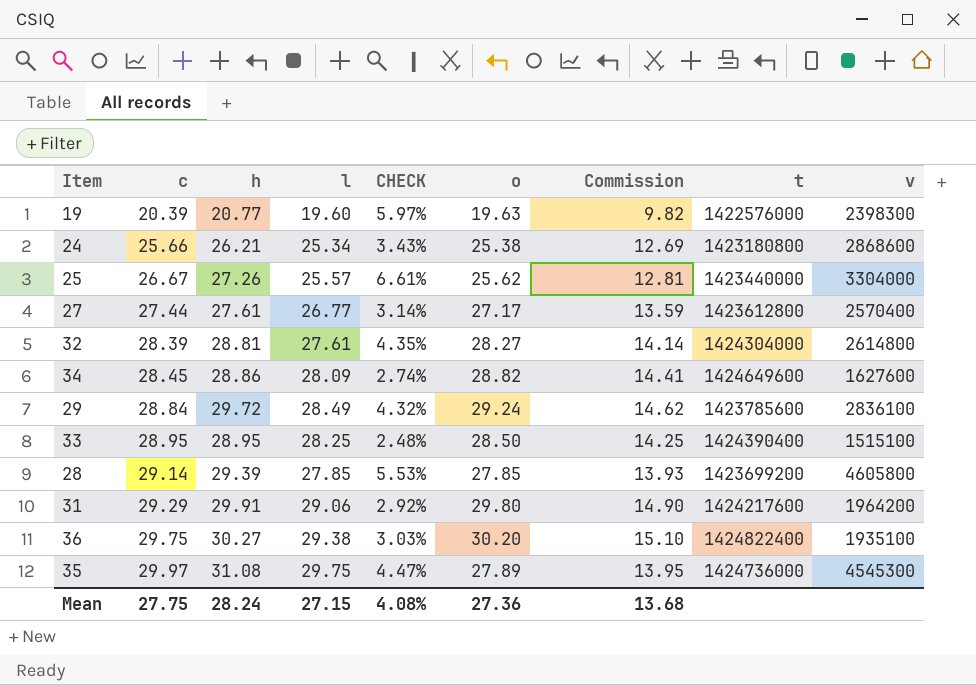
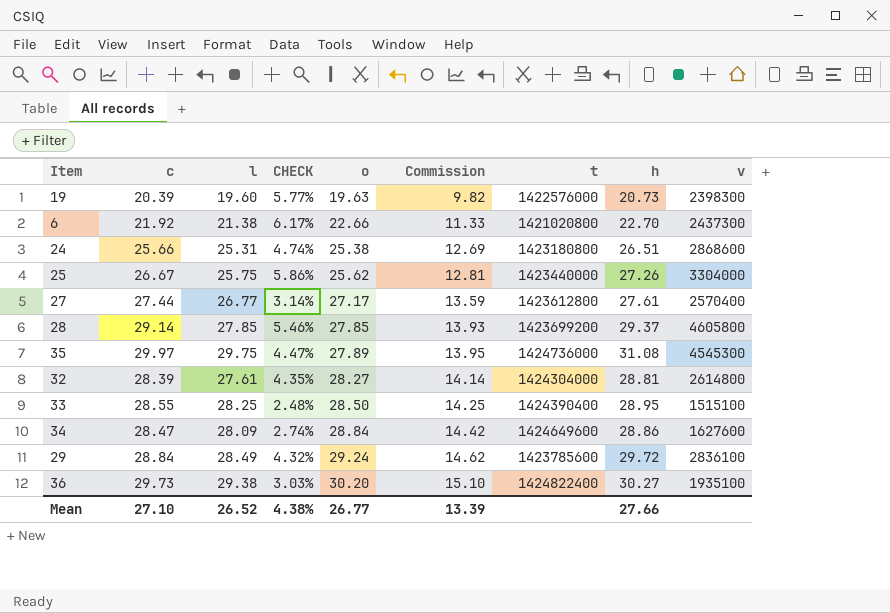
row order: c ascending -> o ascending
column h | position: 3 -> 8
row 31: 29.29 | 29.91 | 29.06 | 2.92% | 29.80 | 14.90 | 1424217600 | 1964200 -> none
19 | CHECK: 5.97% -> 5.77%
19 | h: 20.77 -> 20.73
row 6: none -> 21.92 | 21.38 | 6.17% | 22.66 | 11.33 | 1421020800 | 22.70 | 2437300
24 | l: 25.34 -> 25.31
24 | CHECK: 3.43% -> 4.74%
24 | h: 26.21 -> 26.51
25 | l: 25.57 -> 25.75
25 | CHECK: 6.61% -> 5.86%
28 | CHECK: 5.53% -> 5.46%
28 | h: 29.39 -> 29.37
33 | c: 28.95 -> 28.55
34 | c: 28.45 -> 28.47
34 | o: 28.82 -> 28.84
34 | Commission: 14.41 -> 14.42
36 | c: 29.75 -> 29.73
Mean | c: 27.75 -> 27.10
Mean | l: 27.15 -> 26.52
Mean | CHECK: 4.08% -> 4.38%
Mean | o: 27.36 -> 26.77
Mean | Commission: 13.68 -> 13.39
Mean | h: 28.24 -> 27.66

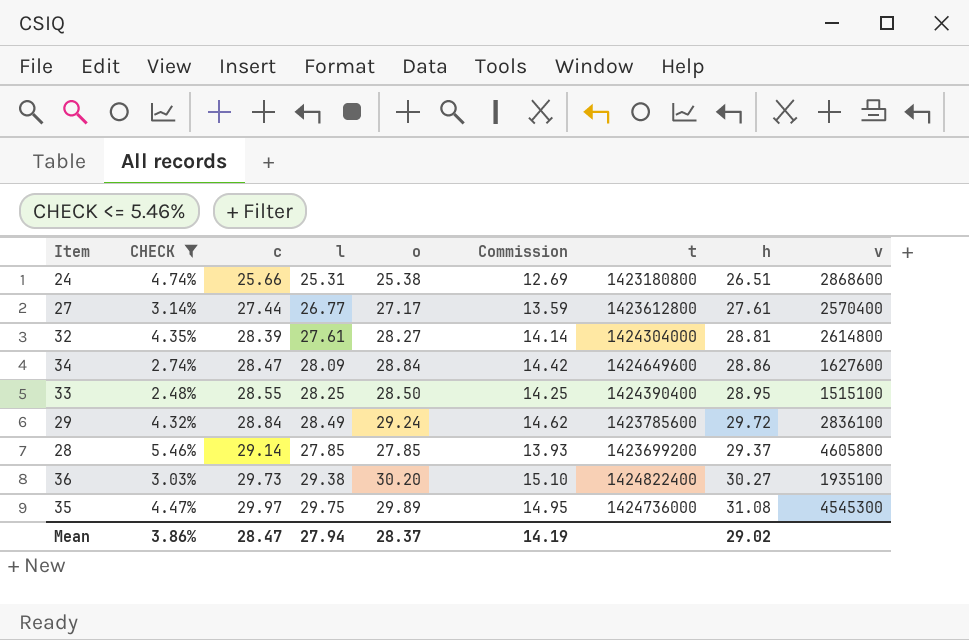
filter: none -> CHECK <= 5.46%
row order: o ascending -> c ascending
column CHECK | position: 4 -> 2
35 | o: 27.89 -> 29.89
35 | Commission: 13.95 -> 14.95
Mean | CHECK: 4.38% -> 3.86%
Mean | c: 27.10 -> 28.47
Mean | l: 26.52 -> 27.94
Mean | o: 26.77 -> 28.37
Mean | Commission: 13.39 -> 14.19
Mean | h: 27.66 -> 29.02

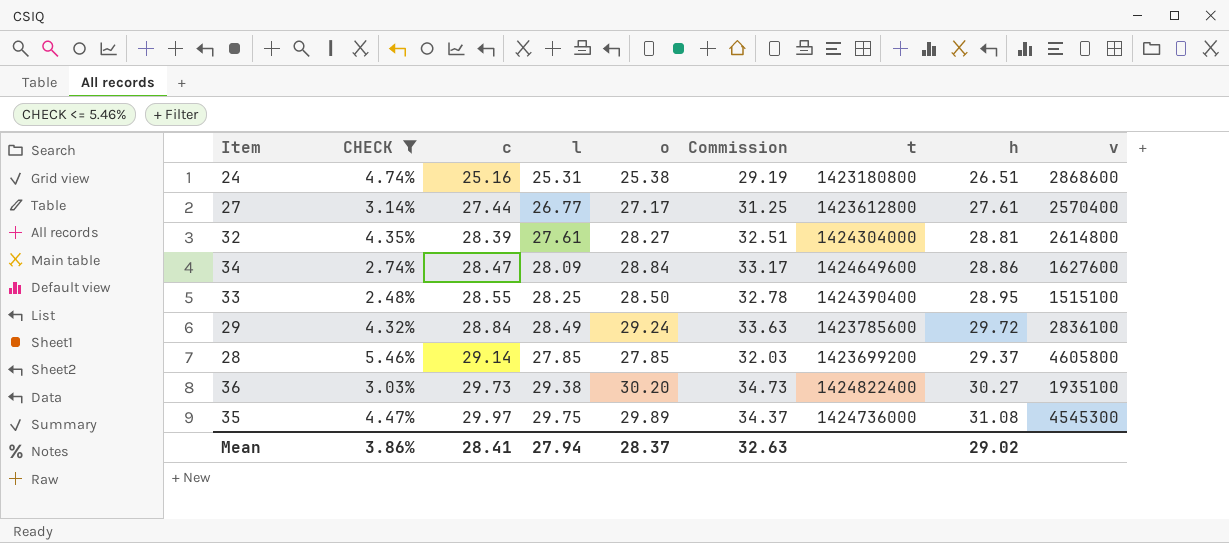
column Commission | formula: [o] * 0.5 -> [o] * 1.15
24 | c: 25.66 -> 25.16
Mean | c: 28.47 -> 28.41
Mean | Commission: 14.19 -> 32.63

